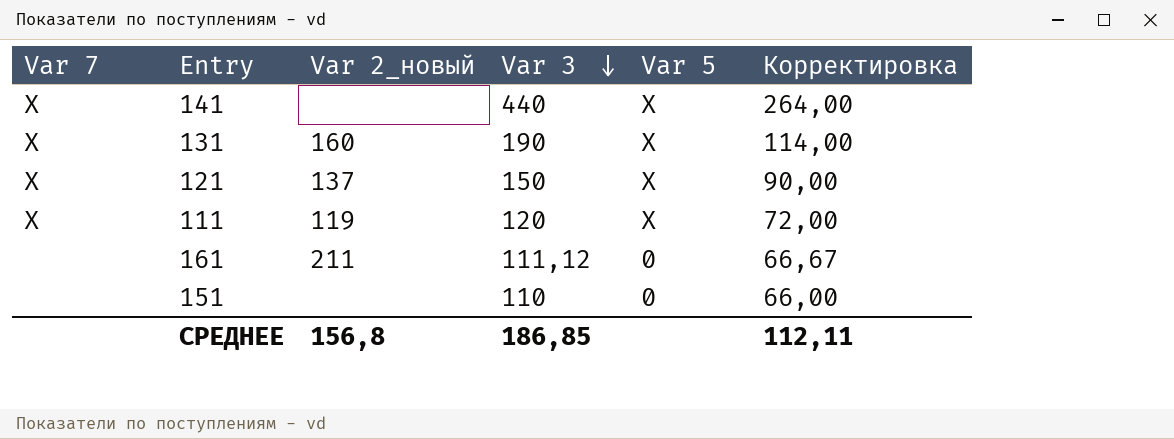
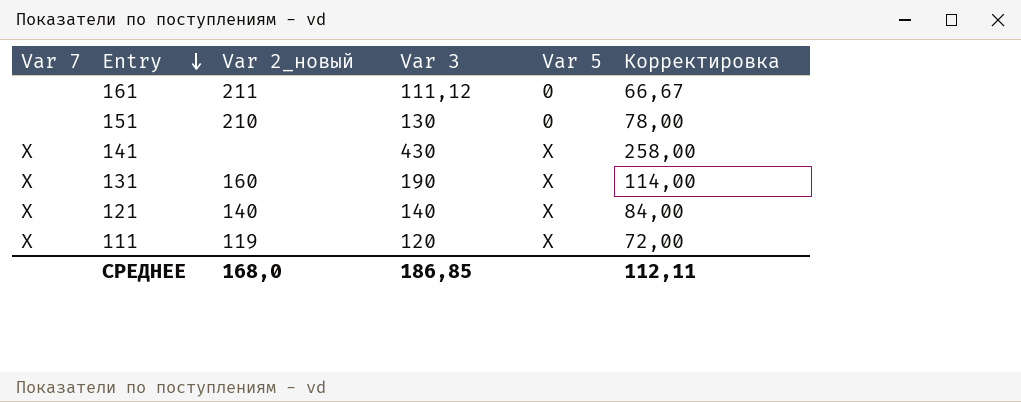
row order: Var 3 descending -> Entry descending
151 | Var 2_новый: none -> 210
151 | Var 3: 110 -> 130
151 | Корректировка: 66,00 -> 78,00
141 | Var 3: 440 -> 430
141 | Корректировка: 264,00 -> 258,00
121 | Var 2_новый: 137 -> 140
121 | Var 3: 150 -> 140
121 | Корректировка: 90,00 -> 84,00
СРЕДНЕЕ | Var 2_новый: 156,8 -> 168,0

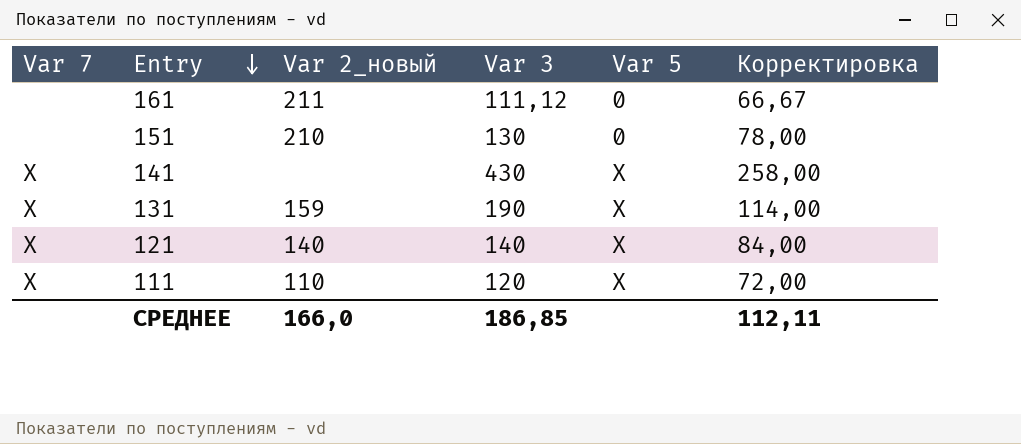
131 | Var 2_новый: 160 -> 159
111 | Var 2_новый: 119 -> 110
СРЕДНЕЕ | Var 2_новый: 168,0 -> 166,0

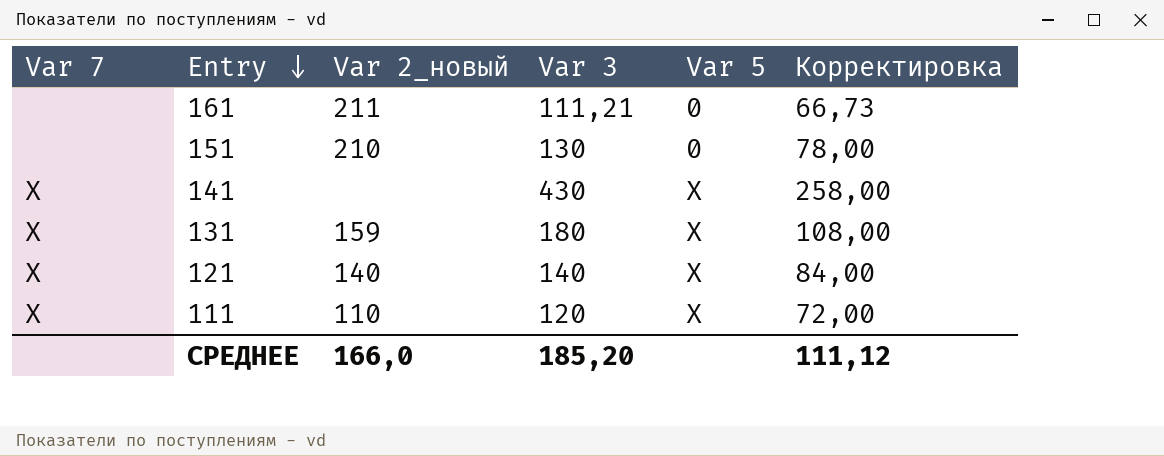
161 | Var 3: 111,12 -> 111,21
161 | Корректировка: 66,67 -> 66,73
131 | Var 3: 190 -> 180
131 | Корректировка: 114,00 -> 108,00
СРЕДНЕЕ | Var 3: 186,85 -> 185,20
СРЕДНЕЕ | Корректировка: 112,11 -> 111,12

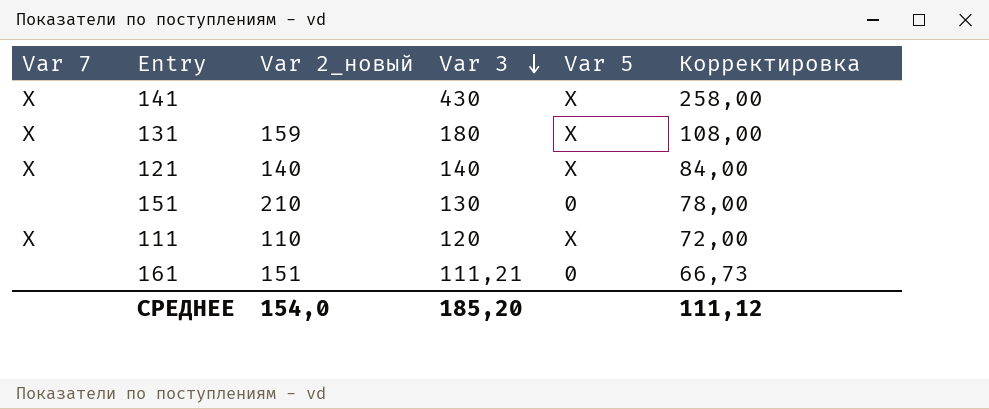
row order: Entry descending -> Var 3 descending
161 | Var 2_новый: 211 -> 151
СРЕДНЕЕ | Var 2_новый: 166,0 -> 154,0

